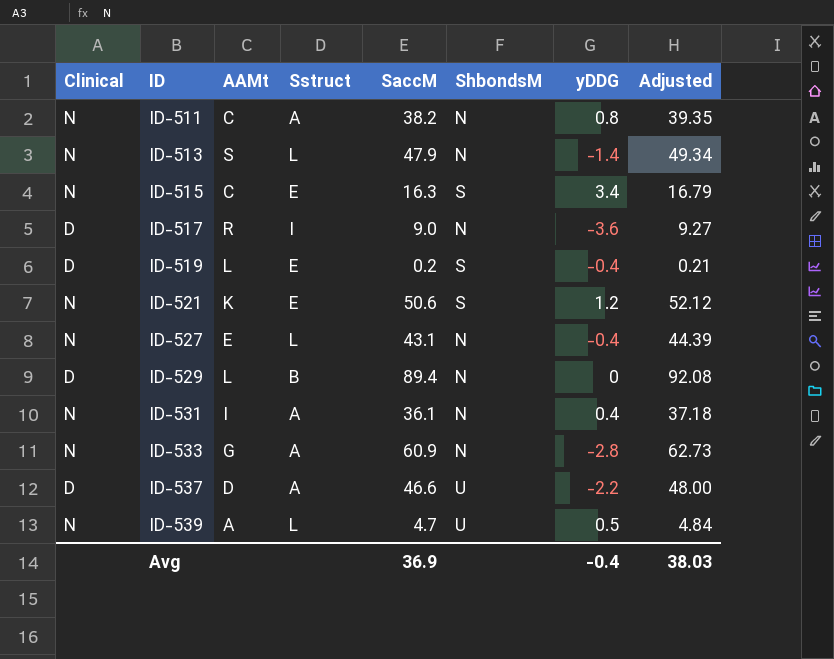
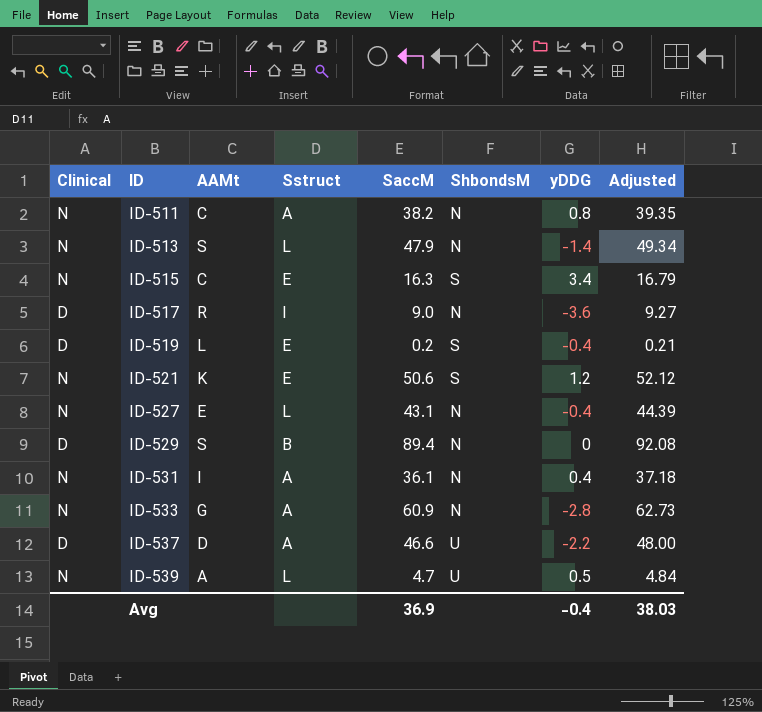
ID-529 | AAMt: L -> S

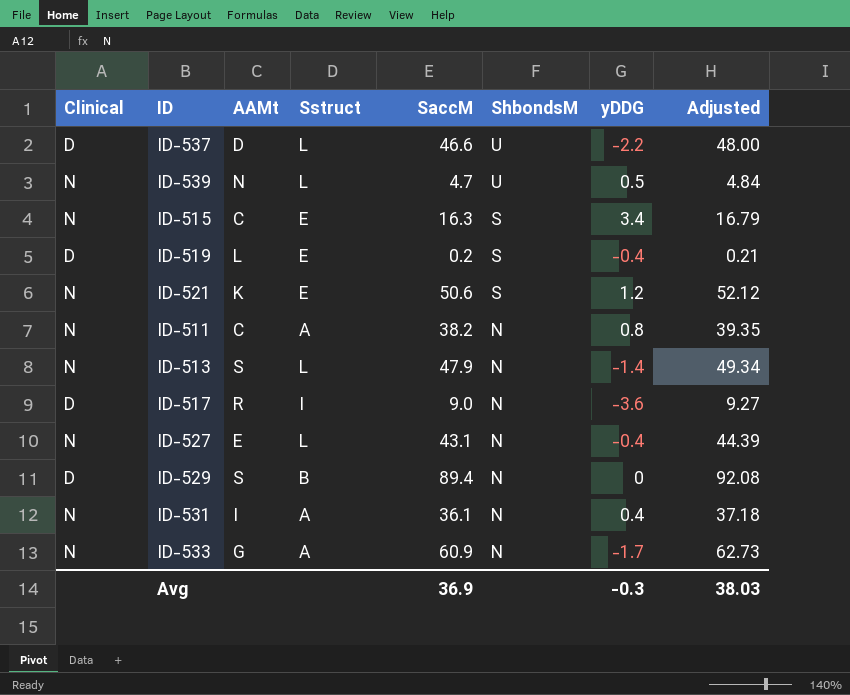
row order: ID ascending -> ShbondsM descending
ID-537 | Sstruct: A -> L
ID-539 | AAMt: A -> N
ID-533 | yDDG: -2.8 -> -1.7
Avg | yDDG: -0.4 -> -0.3

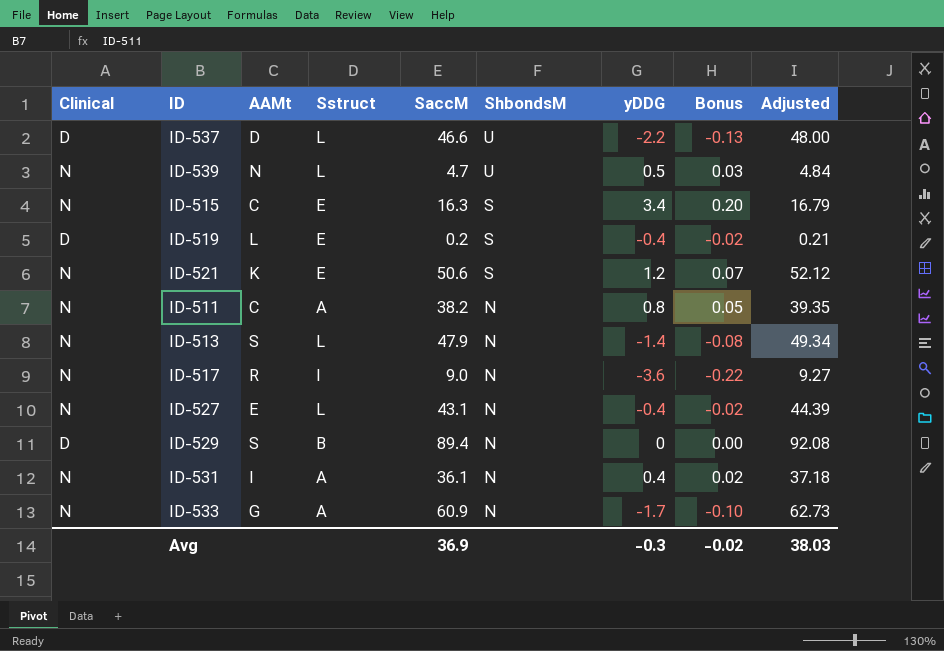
column Bonus | formula: none -> [yDDG] * 0.06
ID-517 | Clinical: D -> N

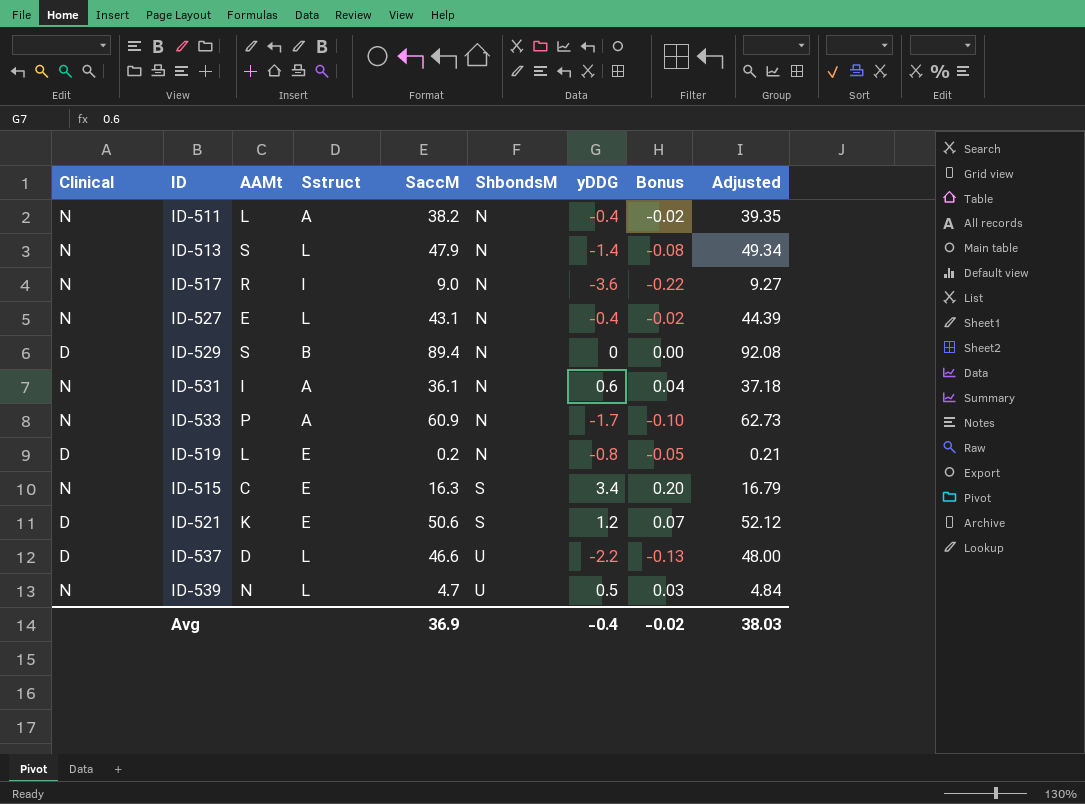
row order: ShbondsM descending -> ShbondsM ascending
ID-511 | AAMt: C -> L
ID-511 | yDDG: 0.8 -> -0.4
ID-511 | Bonus: 0.05 -> -0.02
ID-531 | yDDG: 0.4 -> 0.6
ID-531 | Bonus: 0.02 -> 0.04
ID-533 | AAMt: G -> P
ID-519 | ShbondsM: S -> N
ID-519 | yDDG: -0.4 -> -0.8
ID-519 | Bonus: -0.02 -> -0.05
ID-521 | Clinical: N -> D
Avg | yDDG: -0.3 -> -0.4

